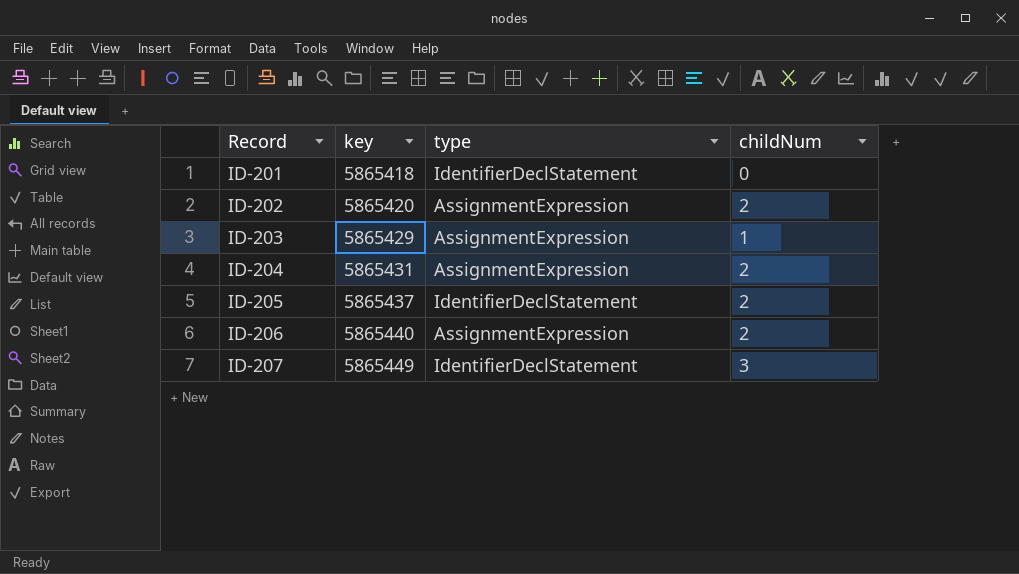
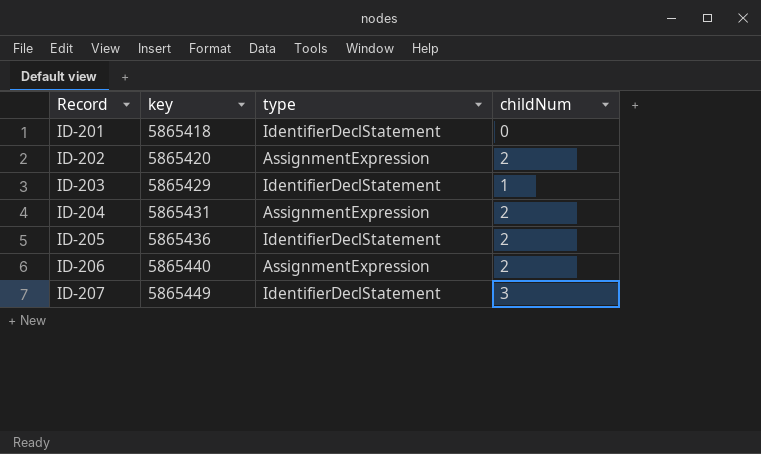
ID-203 | type: AssignmentExpression -> IdentifierDeclStatement
ID-205 | key: 5865437 -> 5865436

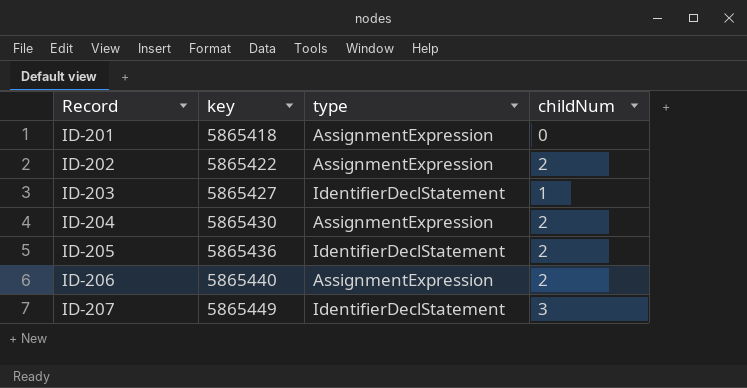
ID-201 | type: IdentifierDeclStatement -> AssignmentExpression
ID-202 | key: 5865420 -> 5865422
ID-203 | key: 5865429 -> 5865427
ID-204 | key: 5865431 -> 5865430

